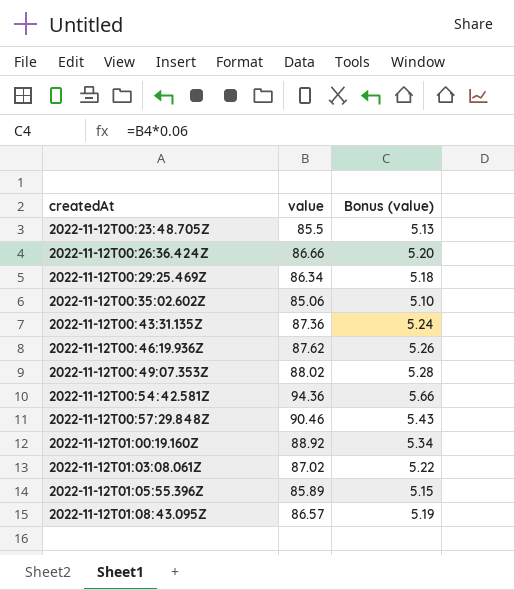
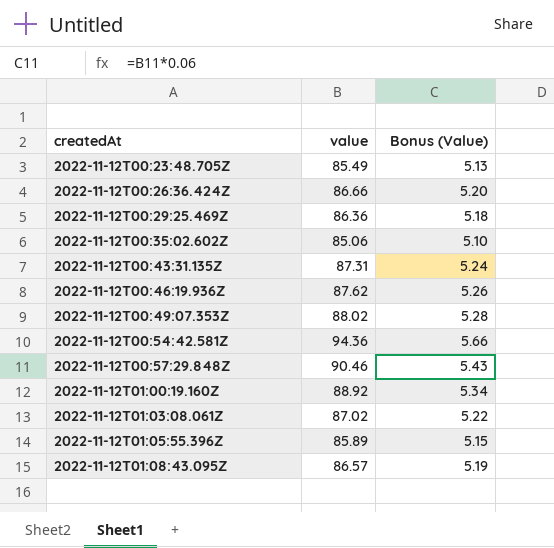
column name: Bonus (value) -> Bonus (Value)
2022-11-12T00:23:48.705Z | value: 85.5 -> 85.49
2022-11-12T00:29:25.469Z | value: 86.34 -> 86.36
2022-11-12T00:43:31.135Z | value: 87.36 -> 87.31

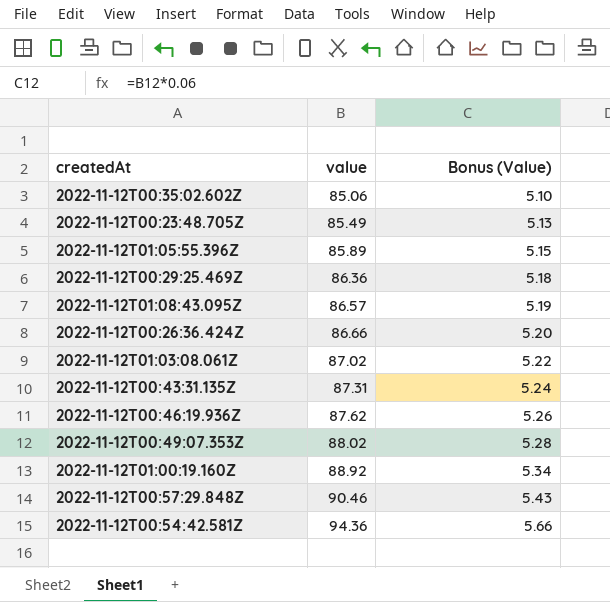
row order: createdAt ascending -> value ascending

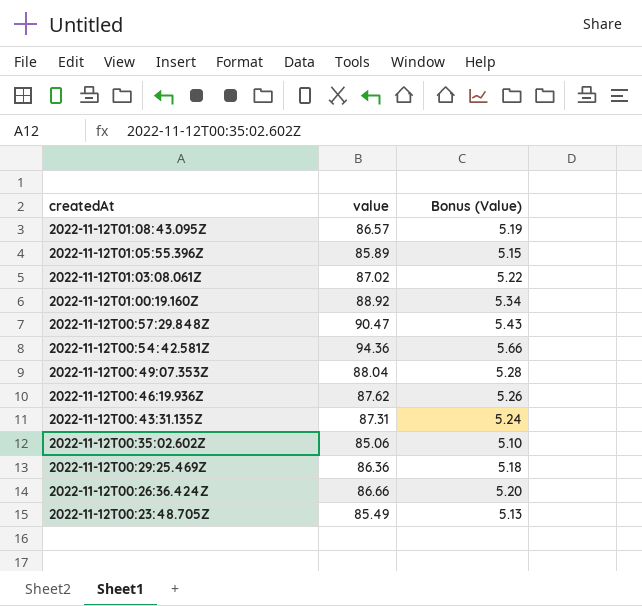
row order: value ascending -> createdAt descending
2022-11-12T00:57:29.848Z | value: 90.46 -> 90.47
2022-11-12T00:49:07.353Z | value: 88.02 -> 88.04

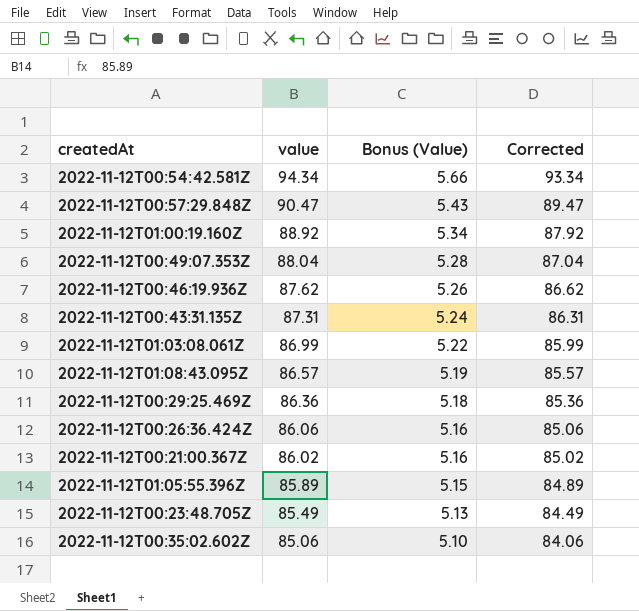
row order: createdAt descending -> value descending
column Corrected | formula: none -> [value] - 1
2022-11-12T00:54:42.581Z | value: 94.36 -> 94.34
2022-11-12T01:03:08.061Z | value: 87.02 -> 86.99
2022-11-12T00:26:36.424Z | value: 86.66 -> 86.06
2022-11-12T00:26:36.424Z | Bonus (Value): 5.20 -> 5.16
row 2022-11-12T00:21:00.367Z: none -> 86.02 | 5.16 | 85.02

